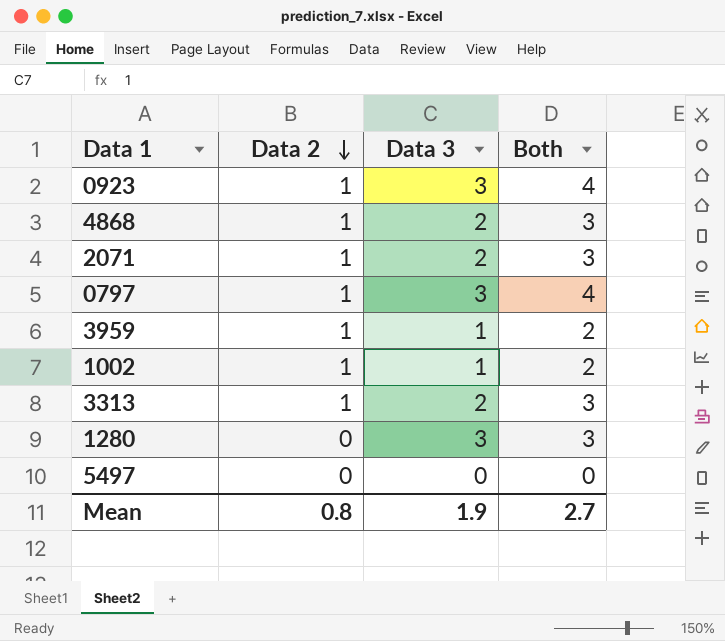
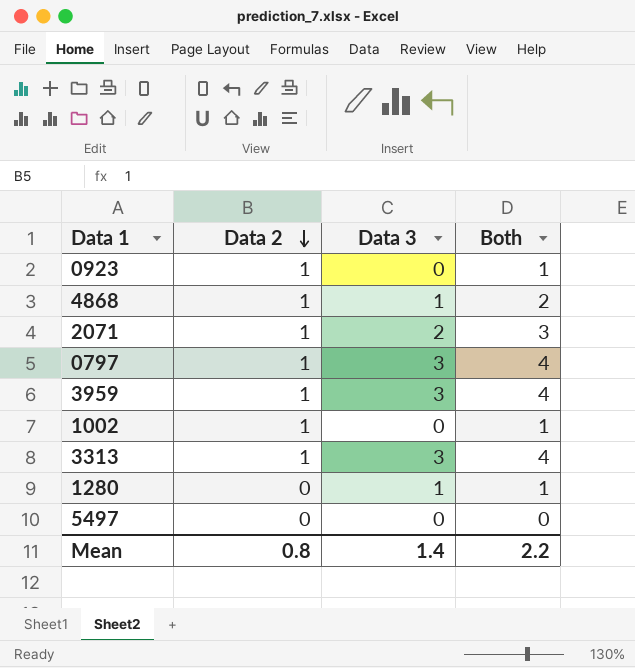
0923 | Data 3: 3 -> 0
0923 | Both: 4 -> 1
4868 | Data 3: 2 -> 1
4868 | Both: 3 -> 2
3959 | Data 3: 1 -> 3
3959 | Both: 2 -> 4
1002 | Data 3: 1 -> 0
1002 | Both: 2 -> 1
3313 | Data 3: 2 -> 3
3313 | Both: 3 -> 4
1280 | Data 3: 3 -> 1
1280 | Both: 3 -> 1
Mean | Data 3: 1.9 -> 1.4
Mean | Both: 2.7 -> 2.2

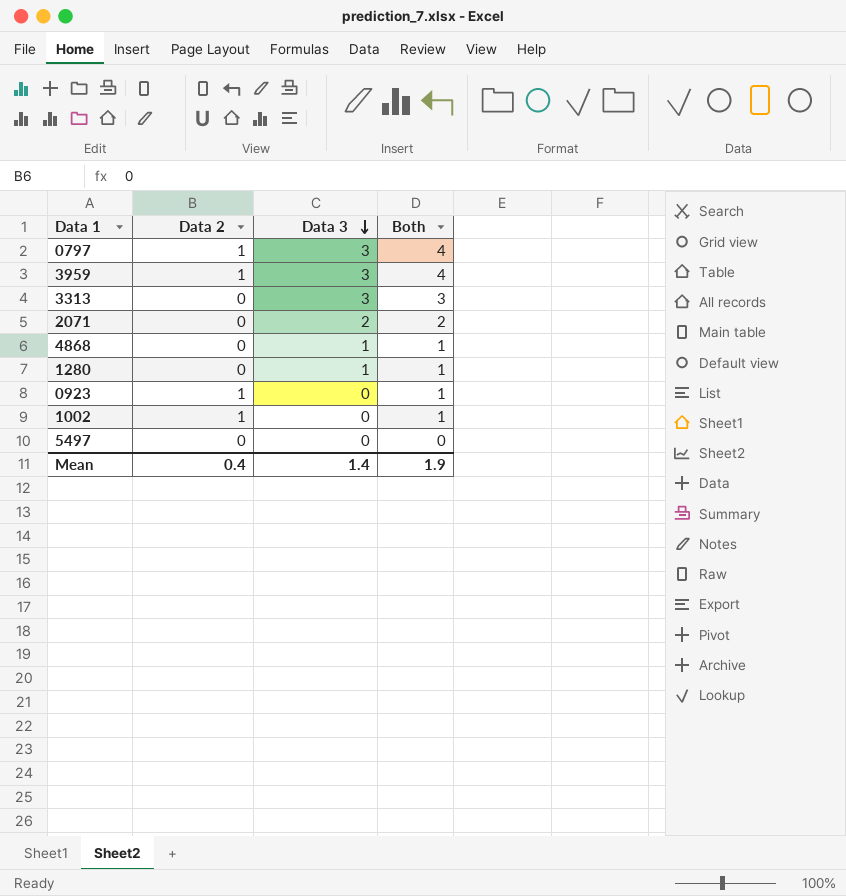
row order: Data 2 descending -> Data 3 descending
3313 | Data 2: 1 -> 0
3313 | Both: 4 -> 3
2071 | Data 2: 1 -> 0
2071 | Both: 3 -> 2
4868 | Data 2: 1 -> 0
4868 | Both: 2 -> 1
Mean | Data 2: 0.8 -> 0.4
Mean | Both: 2.2 -> 1.9

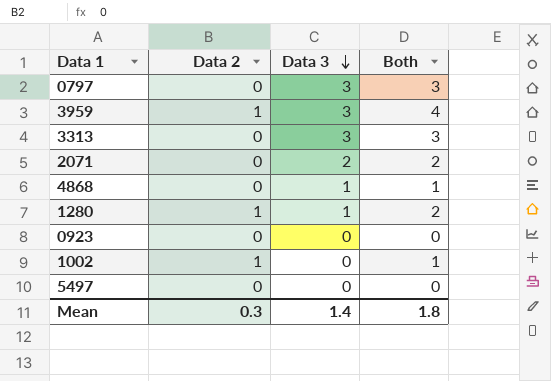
0797 | Data 2: 1 -> 0
0797 | Both: 4 -> 3
1280 | Data 2: 0 -> 1
1280 | Both: 1 -> 2
0923 | Data 2: 1 -> 0
0923 | Both: 1 -> 0
Mean | Data 2: 0.4 -> 0.3
Mean | Both: 1.9 -> 1.8

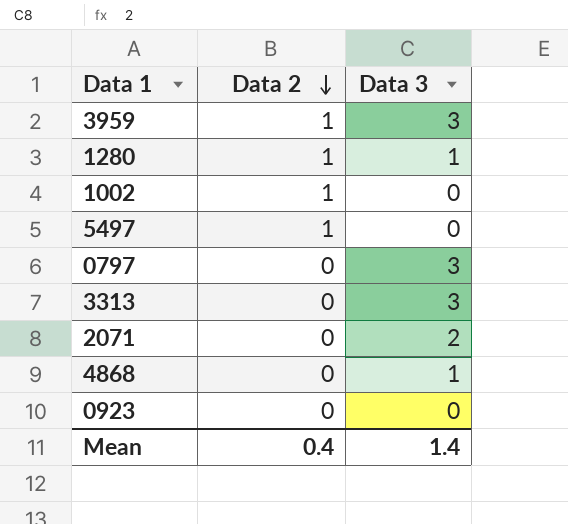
row order: Data 3 descending -> Data 2 descending
column Both | formula: [Data 2] + [Data 3] -> none
5497 | Data 2: 0 -> 1
Mean | Data 2: 0.3 -> 0.4

